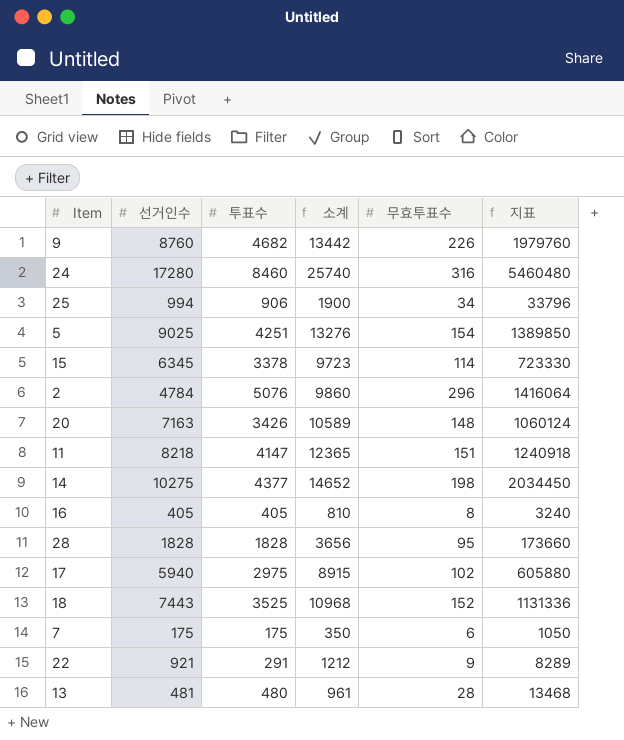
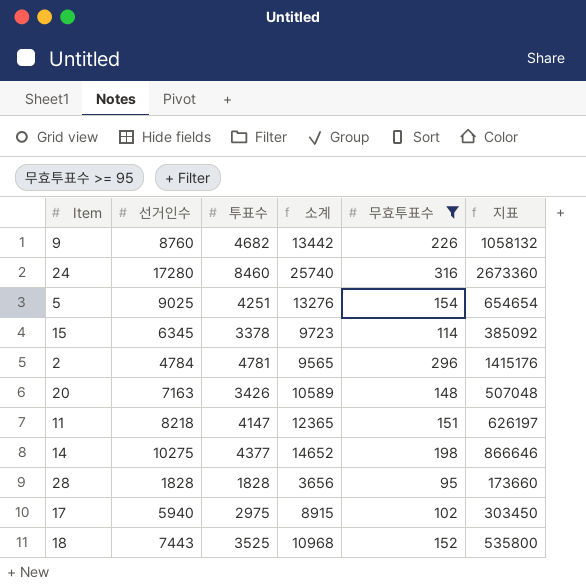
filter: none -> 무효투표수 >= 95
column 지표 | formula: [선거인수] * [무효투표수] -> [투표수] * [무효투표수]
2 | 투표수: 5076 -> 4781
2 | 소계: 9860 -> 9565

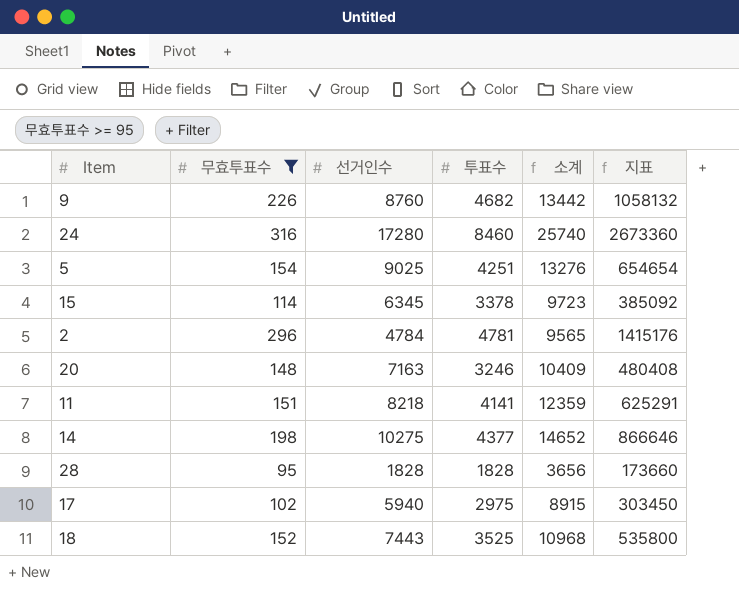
column 무효투표수 | position: 5 -> 2
20 | 투표수: 3426 -> 3246
20 | 소계: 10589 -> 10409
20 | 지표: 507048 -> 480408
11 | 투표수: 4147 -> 4141
11 | 소계: 12365 -> 12359
11 | 지표: 626197 -> 625291

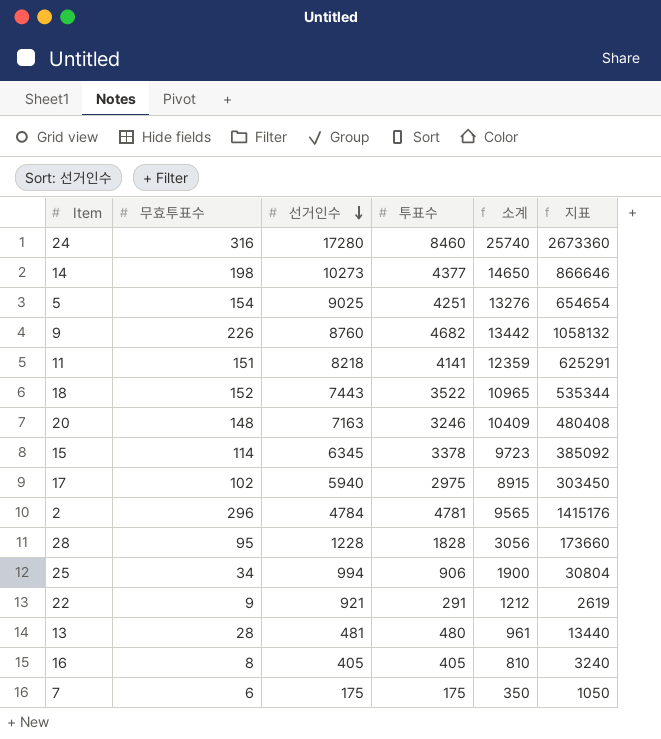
filter: 무효투표수 >= 95 -> none
row order: none -> 선거인수 descending
14 | 선거인수: 10275 -> 10273
14 | 소계: 14652 -> 14650
18 | 투표수: 3525 -> 3522
18 | 소계: 10968 -> 10965
18 | 지표: 535800 -> 535344
28 | 선거인수: 1828 -> 1228
28 | 소계: 3656 -> 3056

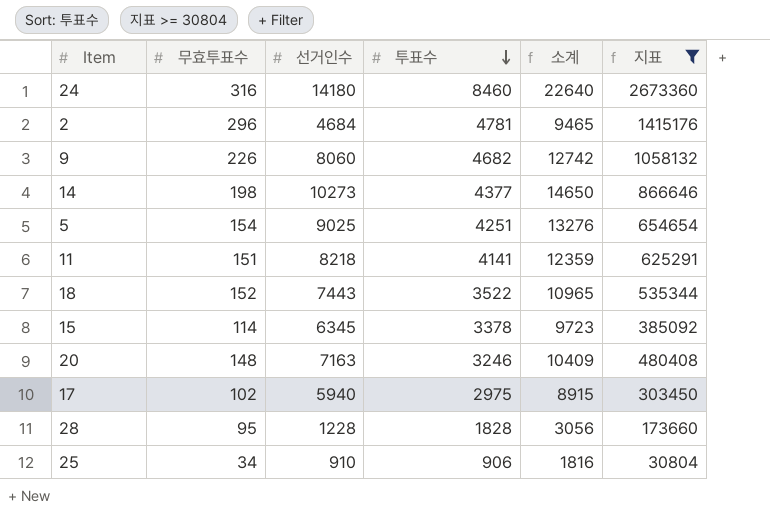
filter: none -> 지표 >= 30804
row order: 선거인수 descending -> 투표수 descending
24 | 선거인수: 17280 -> 14180
24 | 소계: 25740 -> 22640
2 | 선거인수: 4784 -> 4684
2 | 소계: 9565 -> 9465
9 | 선거인수: 8760 -> 8060
9 | 소계: 13442 -> 12742
25 | 선거인수: 994 -> 910
25 | 소계: 1900 -> 1816

